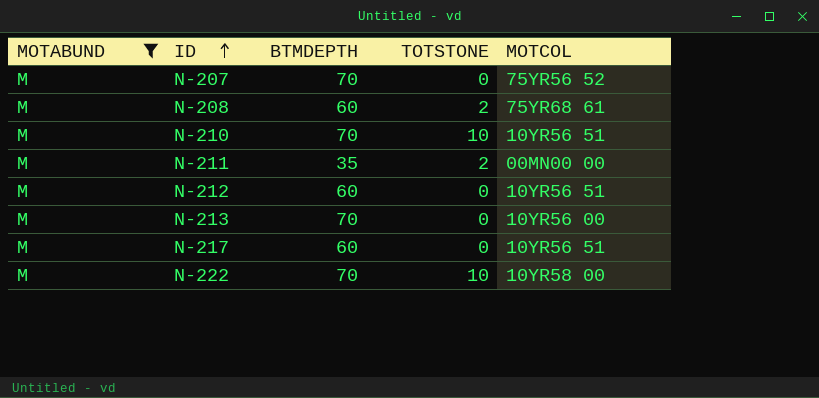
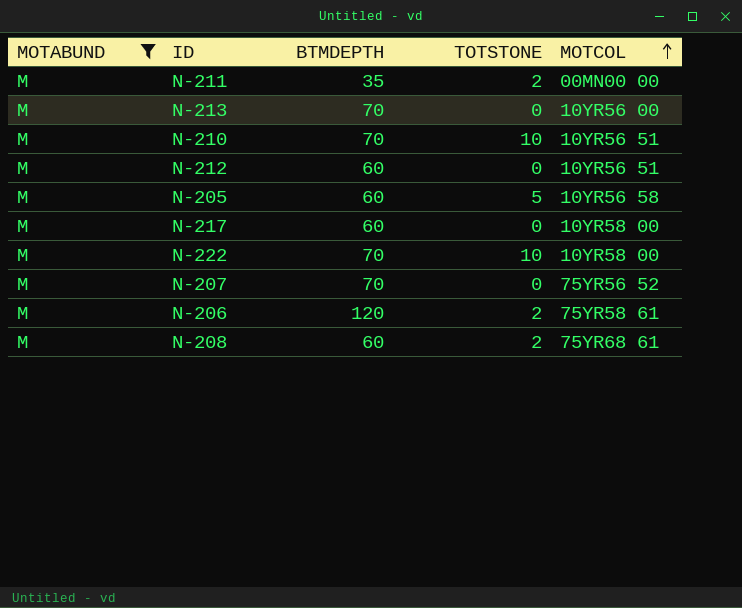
row order: ID ascending -> MOTCOL ascending
row N-205: none -> M | 60 | 5 | 10YR56 58
N-217 | MOTCOL: 10YR56 51 -> 10YR58 00
row N-206: none -> M | 120 | 2 | 75YR58 61

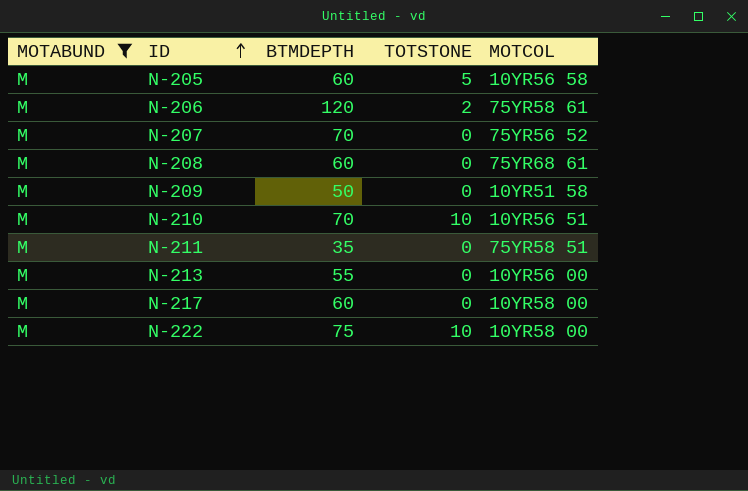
row order: MOTCOL ascending -> ID ascending
row N-212: M | 60 | 0 | 10YR56 51 -> none
N-208 | TOTSTONE: 2 -> 0
row N-209: none -> M | 50 | 0 | 10YR51 58
N-211 | TOTSTONE: 2 -> 0
N-211 | MOTCOL: 00MN00 00 -> 75YR58 51
N-213 | BTMDEPTH: 70 -> 55
N-222 | BTMDEPTH: 70 -> 75

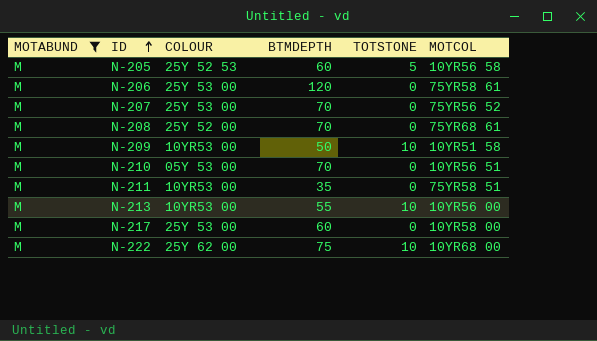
column COLOUR | position: none -> 3
N-206 | TOTSTONE: 2 -> 0
N-208 | BTMDEPTH: 60 -> 70
N-209 | TOTSTONE: 0 -> 10
N-210 | TOTSTONE: 10 -> 0
N-213 | TOTSTONE: 0 -> 10
N-222 | MOTCOL: 10YR58 00 -> 10YR68 00

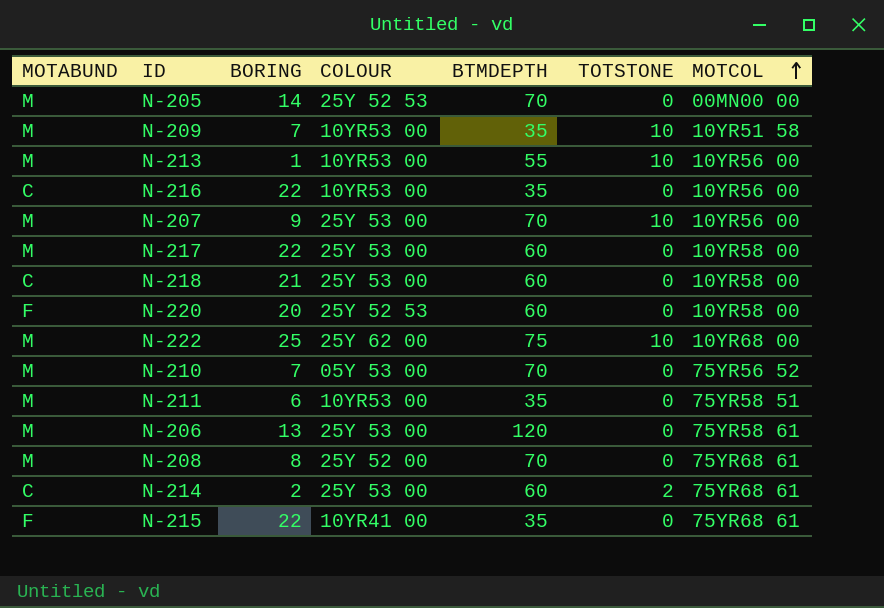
filter: MOTABUND = M -> none
row order: ID ascending -> MOTCOL ascending
column BORING | position: none -> 3
N-205 | BTMDEPTH: 60 -> 70
N-205 | TOTSTONE: 5 -> 0
N-205 | MOTCOL: 10YR56 58 -> 00MN00 00
N-209 | BTMDEPTH: 50 -> 35
N-207 | TOTSTONE: 0 -> 10
N-207 | MOTCOL: 75YR56 52 -> 10YR56 00
N-210 | MOTCOL: 10YR56 51 -> 75YR56 52

